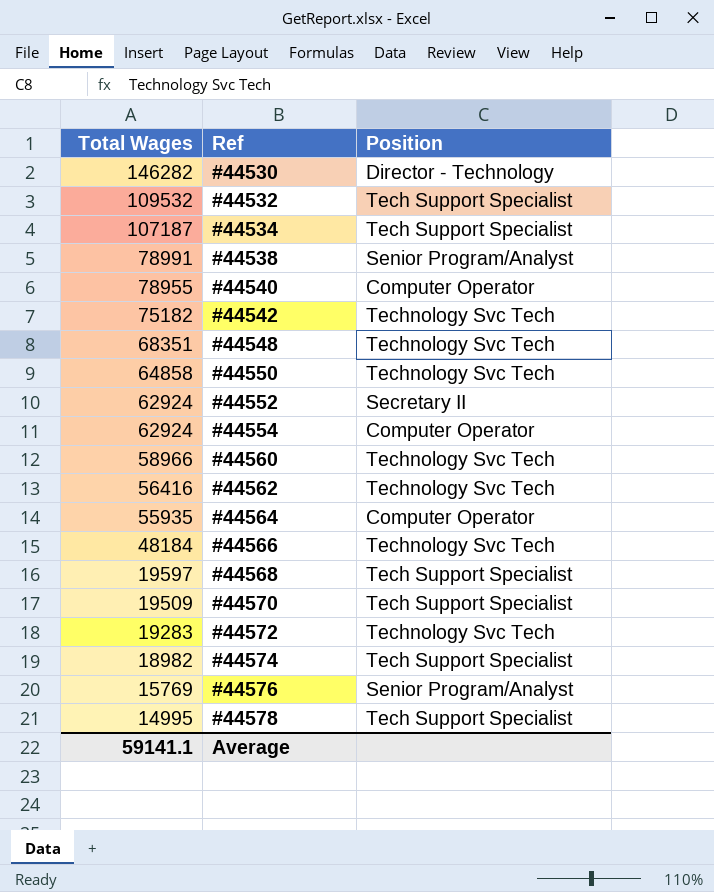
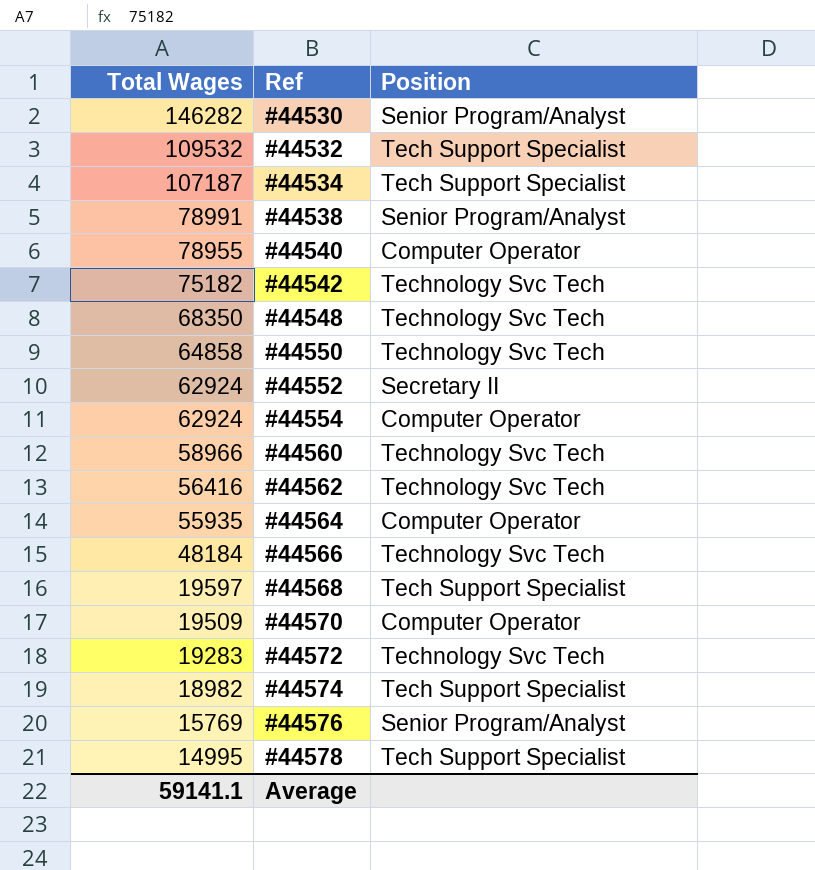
#44530 | Position: Director - Technology -> Senior Program/Analyst
#44548 | Total Wages: 68351 -> 68350
#44570 | Position: Tech Support Specialist -> Computer Operator

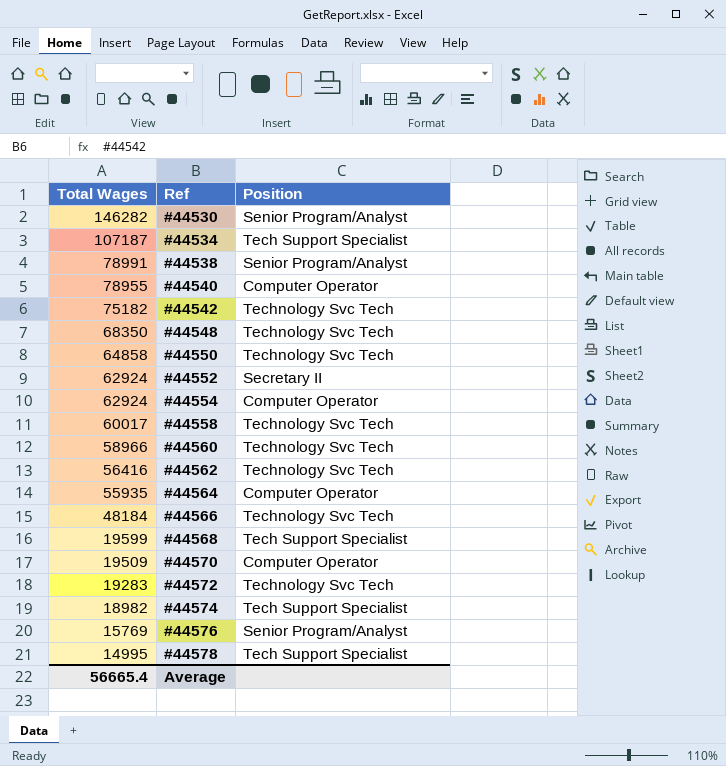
row #44532: 109532 | Tech Support Specialist -> none
row #44558: none -> 60017 | Technology Svc Tech
#44568 | Total Wages: 19597 -> 19599
Average | Total Wages: 59141.1 -> 56665.4

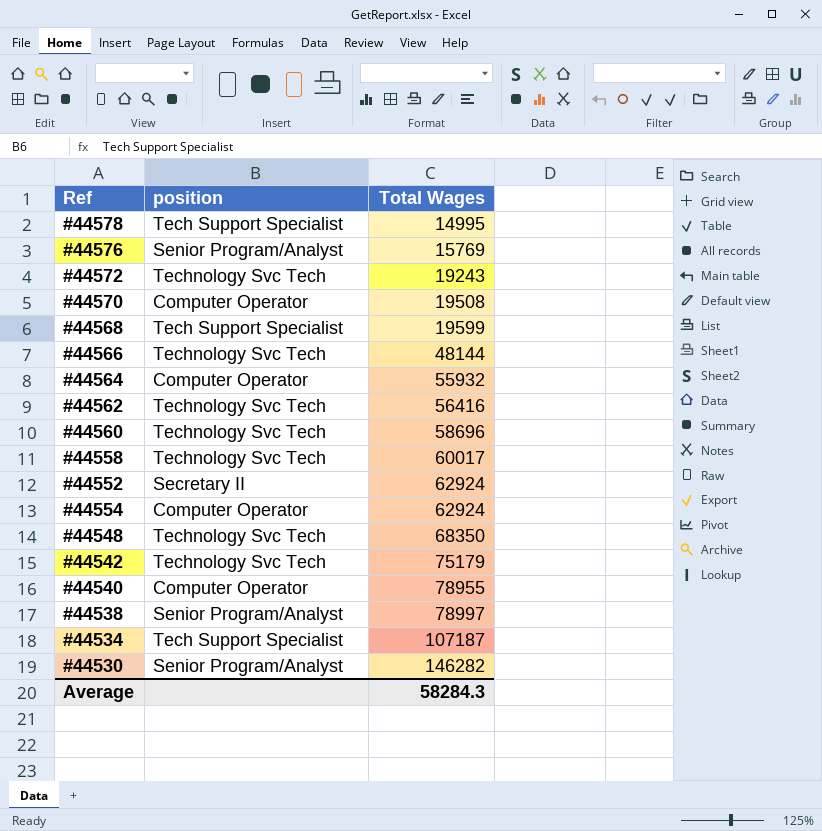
row order: Total Wages descending -> Total Wages ascending
column name: Position -> position
column Total Wages | position: 1 -> 3
row #44550: 64858 | Technology Svc Tech -> none
row #44574: 18982 | Tech Support Specialist -> none
#44572 | Total Wages: 19283 -> 19243
#44570 | Total Wages: 19509 -> 19508
#44566 | Total Wages: 48184 -> 48144
#44564 | Total Wages: 55935 -> 55932
#44560 | Total Wages: 58966 -> 58696
#44542 | Total Wages: 75182 -> 75179
#44538 | Total Wages: 78991 -> 78997
Average | Total Wages: 56665.4 -> 58284.3

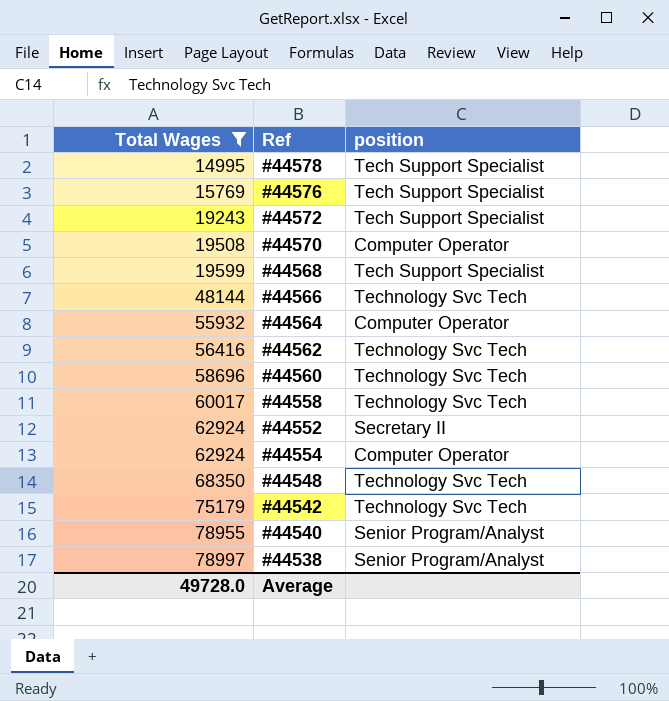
filter: none -> Total Wages <= 78997
column Total Wages | position: 3 -> 1
#44576 | position: Senior Program/Analyst -> Tech Support Specialist
#44572 | position: Technology Svc Tech -> Tech Support Specialist
#44540 | position: Computer Operator -> Senior Program/Analyst
Average | Total Wages: 58284.3 -> 49728.0

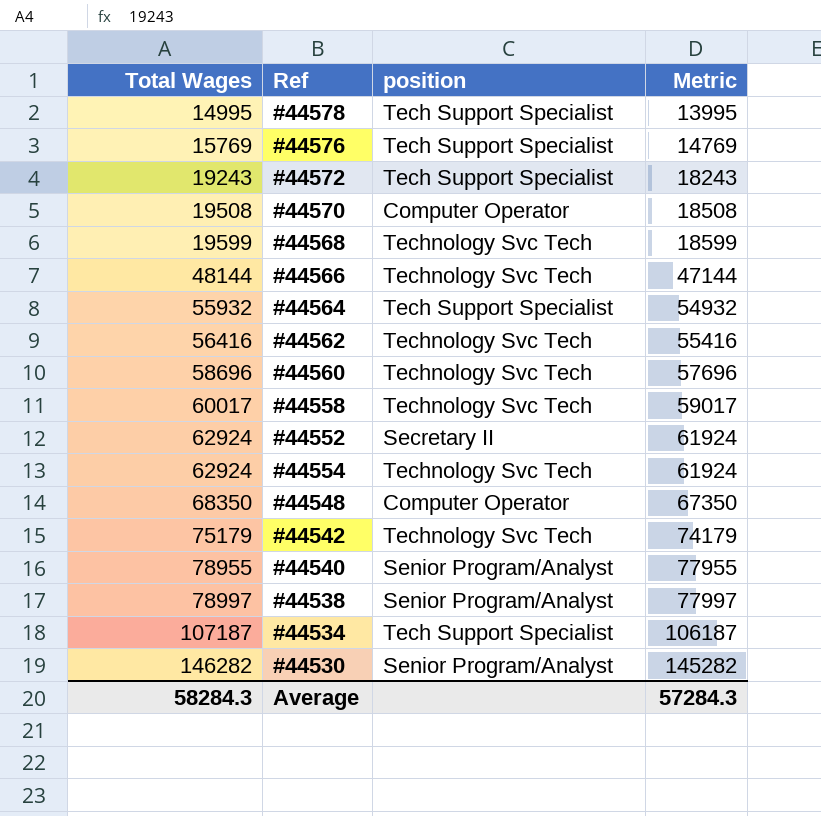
filter: Total Wages <= 78997 -> none
column Metric | formula: none -> [Total Wages] - 1000
#44568 | position: Tech Support Specialist -> Technology Svc Tech
#44564 | position: Computer Operator -> Tech Support Specialist
#44554 | position: Computer Operator -> Technology Svc Tech
#44548 | position: Technology Svc Tech -> Computer Operator
Average | Total Wages: 49728.0 -> 58284.3

